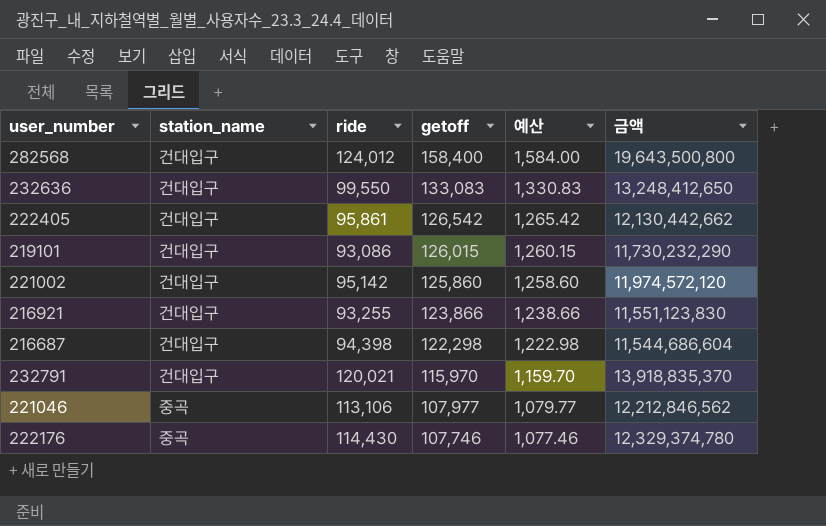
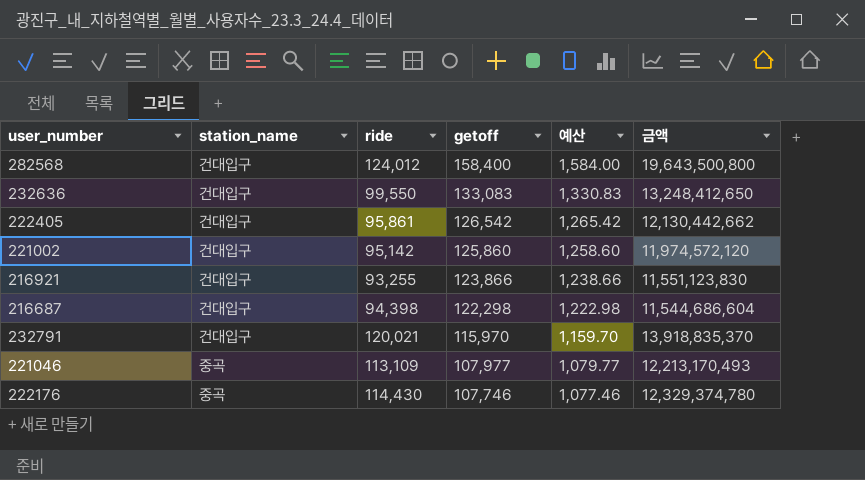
row 219101: 건대입구 | 93,086 | 126,015 | 1,260.15 | 11,730,232,290 -> none
221046 | ride: 113,106 -> 113,109
221046 | 금액: 12,212,846,562 -> 12,213,170,493

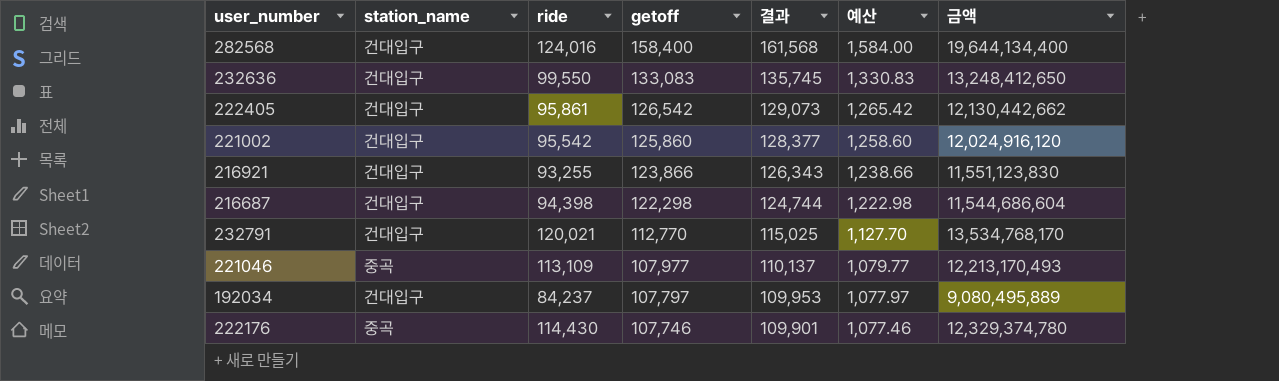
column 결과 | formula: none -> [getoff] * 1.02
282568 | ride: 124,012 -> 124,016
282568 | 금액: 19,643,500,800 -> 19,644,134,400
221002 | ride: 95,142 -> 95,542
221002 | 금액: 11,974,572,120 -> 12,024,916,120
232791 | getoff: 115,970 -> 112,770
232791 | 예산: 1,159.70 -> 1,127.70
232791 | 금액: 13,918,835,370 -> 13,534,768,170
row 192034: none -> 건대입구 | 84,237 | 107,797 | 109,953 | 1,077.97 | 9,080,495,889

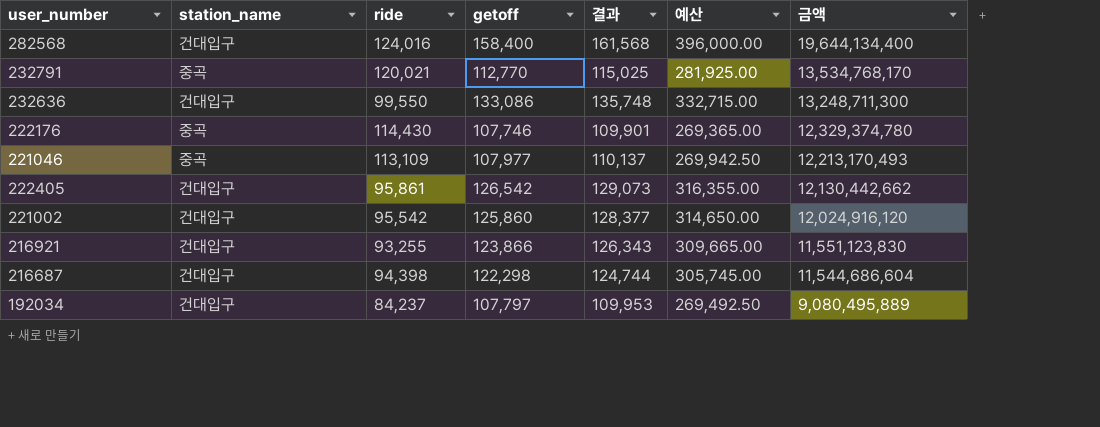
row order: getoff descending -> 금액 descending
column 예산 | formula: [getoff] * 0.01 -> [getoff] * 2.5
232791 | station_name: 건대입구 -> 중곡
232636 | getoff: 133,083 -> 133,086
232636 | 결과: 135,745 -> 135,748
232636 | 금액: 13,248,412,650 -> 13,248,711,300

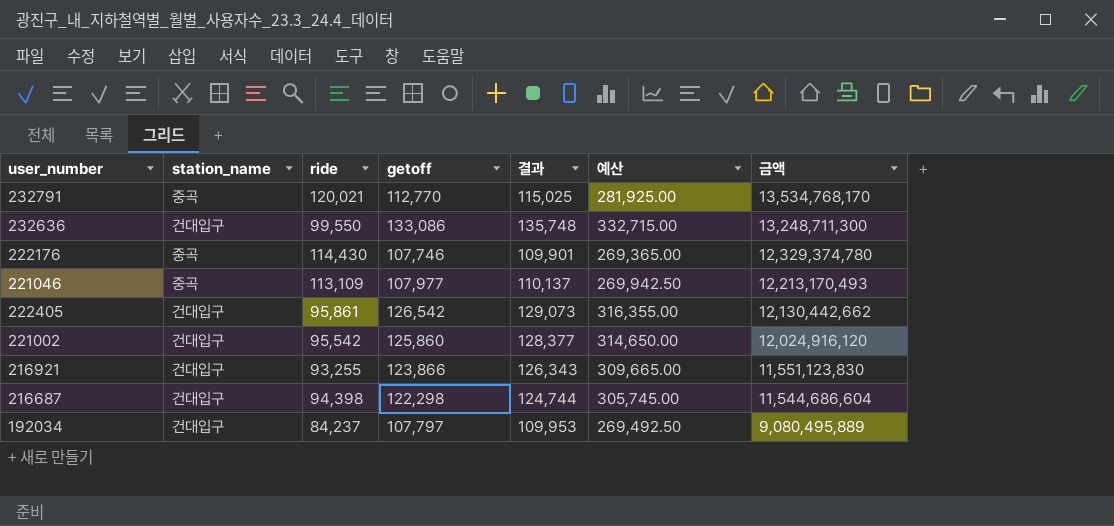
row 282568: 건대입구 | 124,016 | 158,400 | 161,568 | 396,000.00 | 19,644,134,400 -> none

